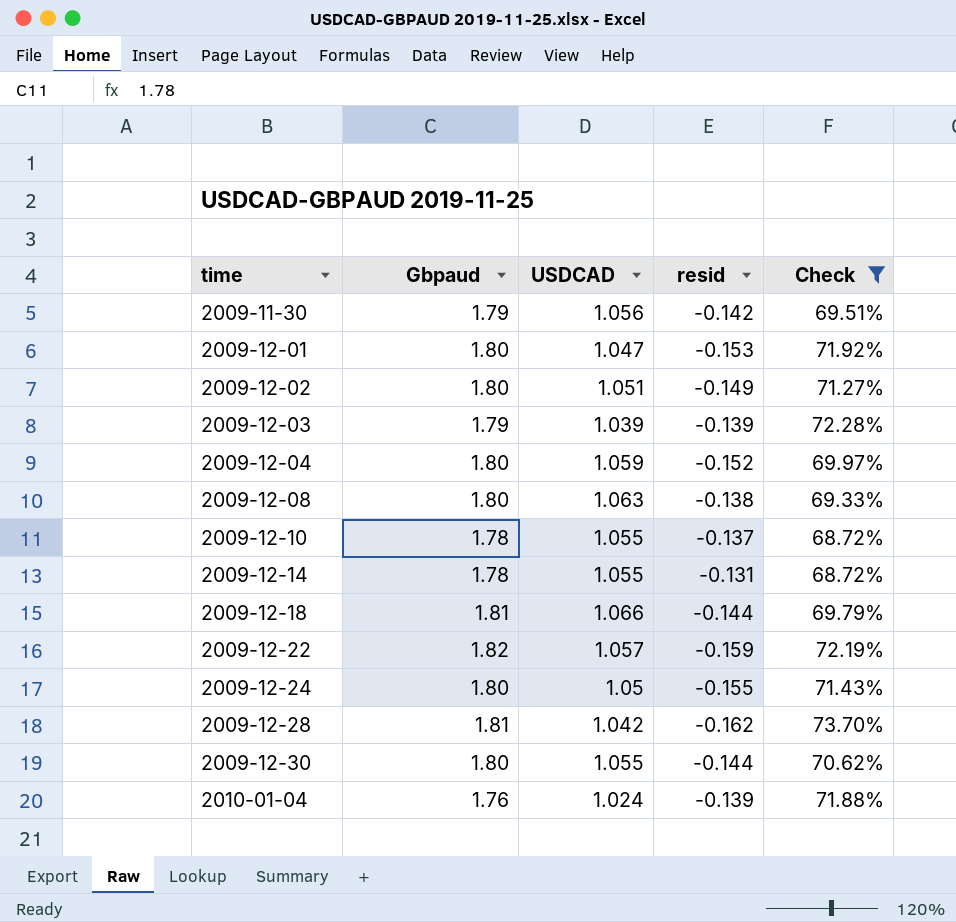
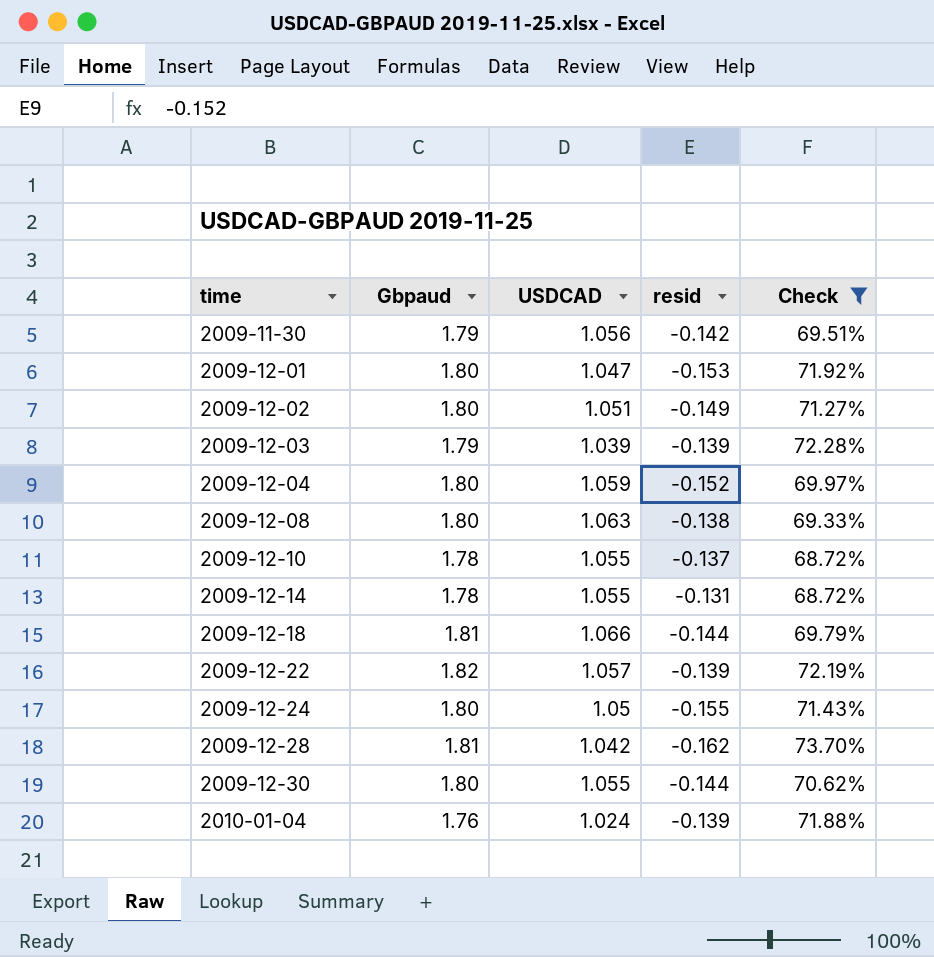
2009-12-22 | resid: -0.159 -> -0.139

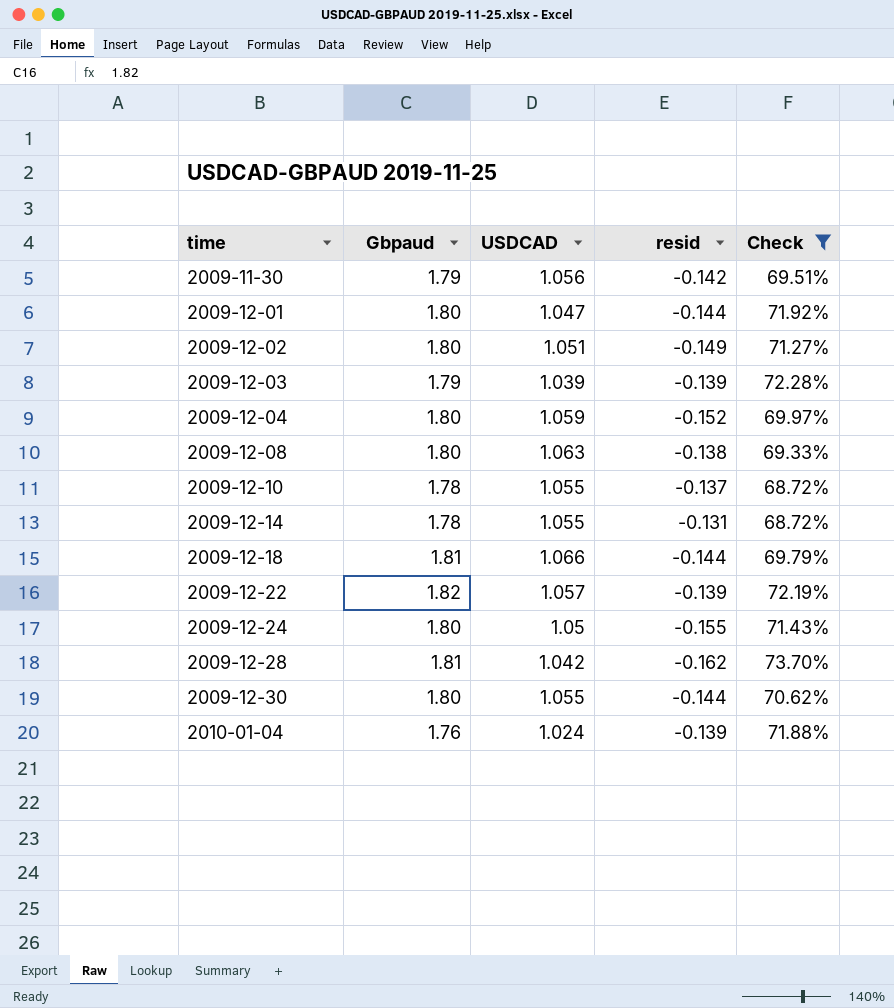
2009-12-01 | resid: -0.153 -> -0.144

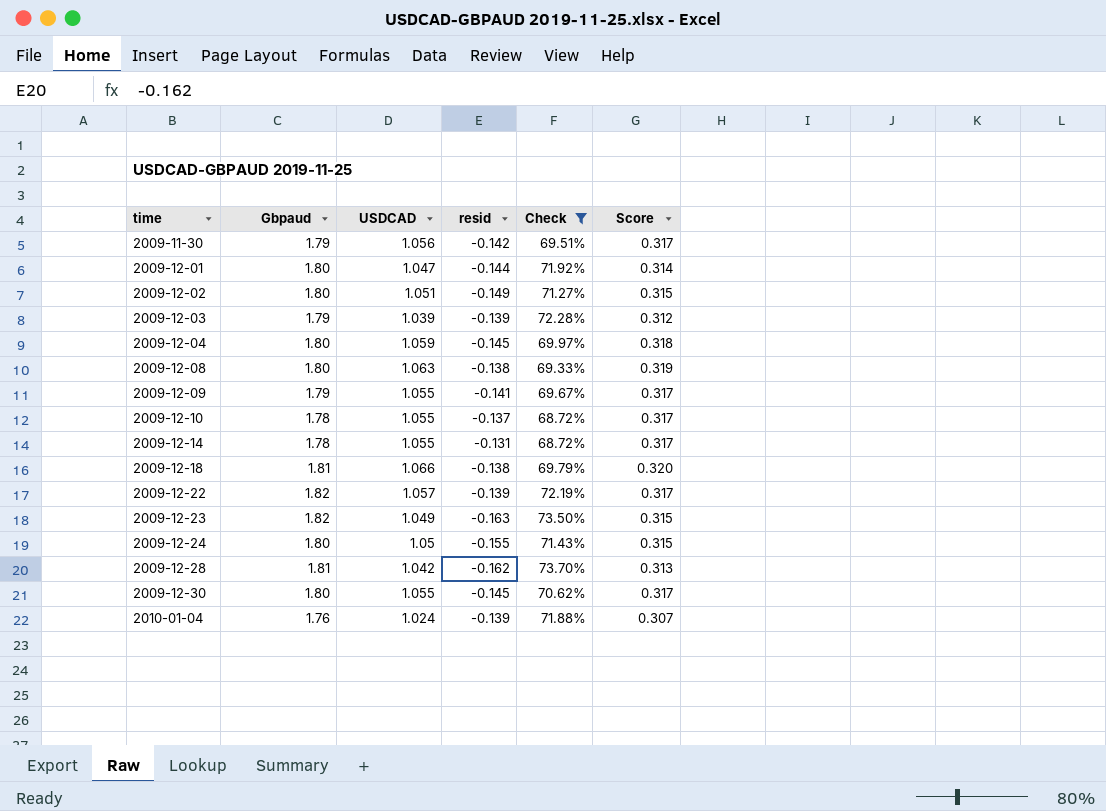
column Score | formula: none -> [USDCAD] * 0.3
2009-12-04 | resid: -0.152 -> -0.145
row 2009-12-09: none -> 1.79 | 1.055 | -0.141 | 69.67% | 0.317
2009-12-18 | resid: -0.144 -> -0.138
row 2009-12-23: none -> 1.82 | 1.049 | -0.163 | 73.50% | 0.315
2009-12-30 | resid: -0.144 -> -0.145

